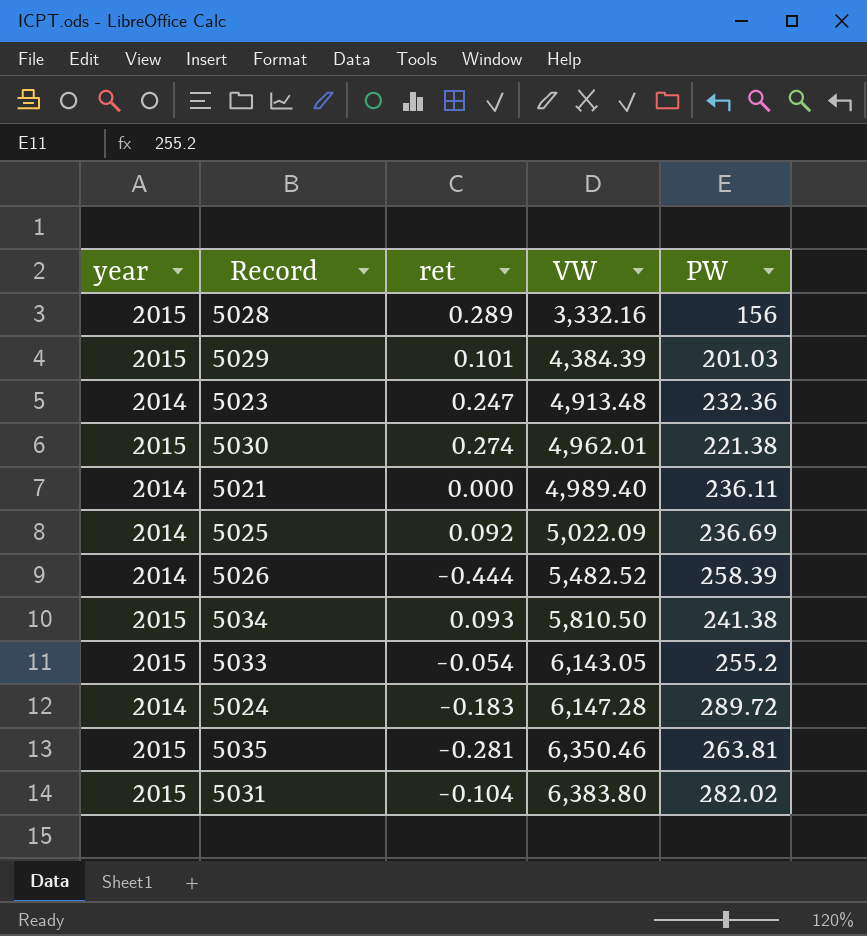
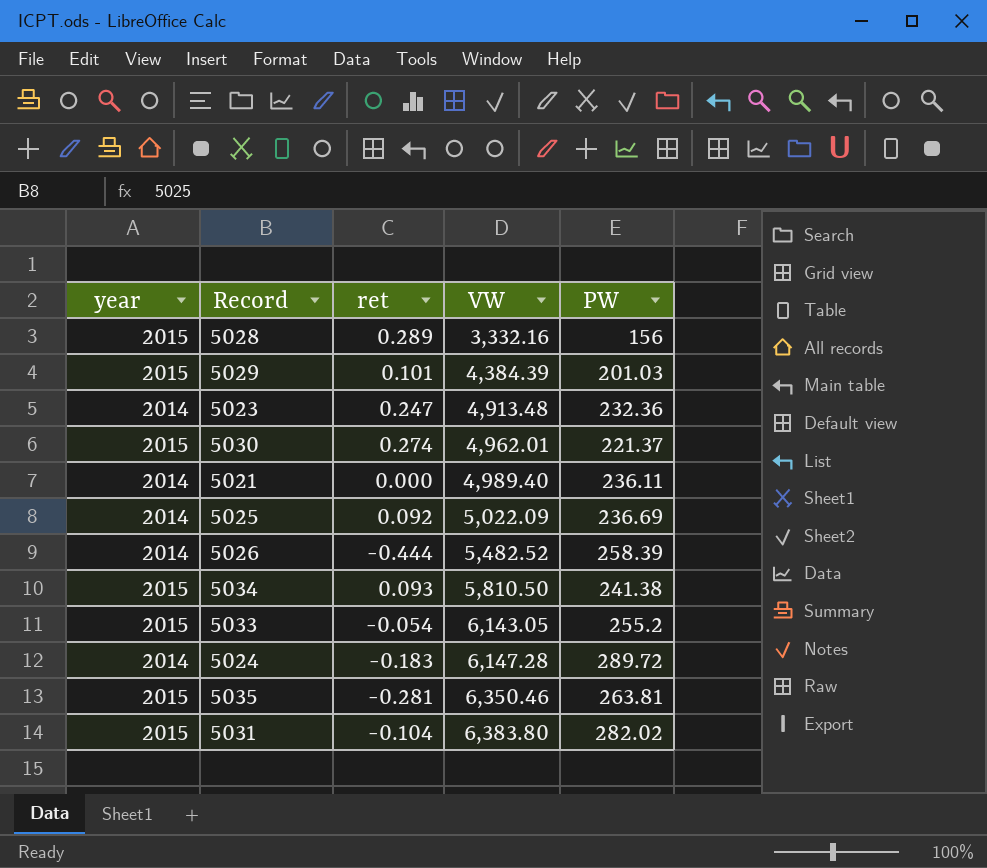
5030 | PW: 221.38 -> 221.37

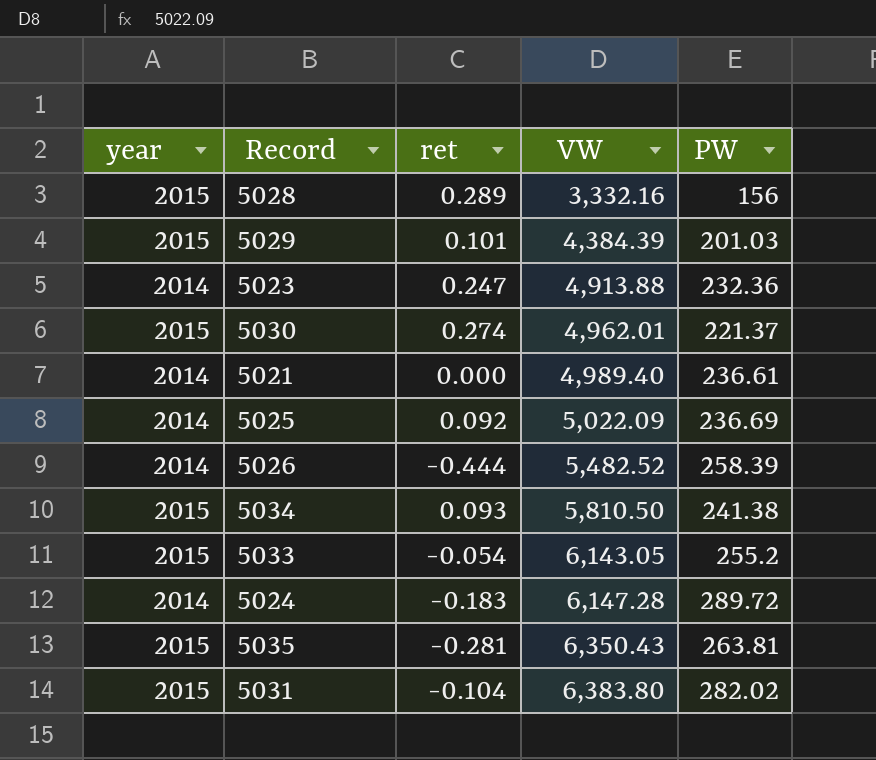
5023 | VW: 4,913.48 -> 4,913.88
5021 | PW: 236.11 -> 236.61
5035 | VW: 6,350.46 -> 6,350.43

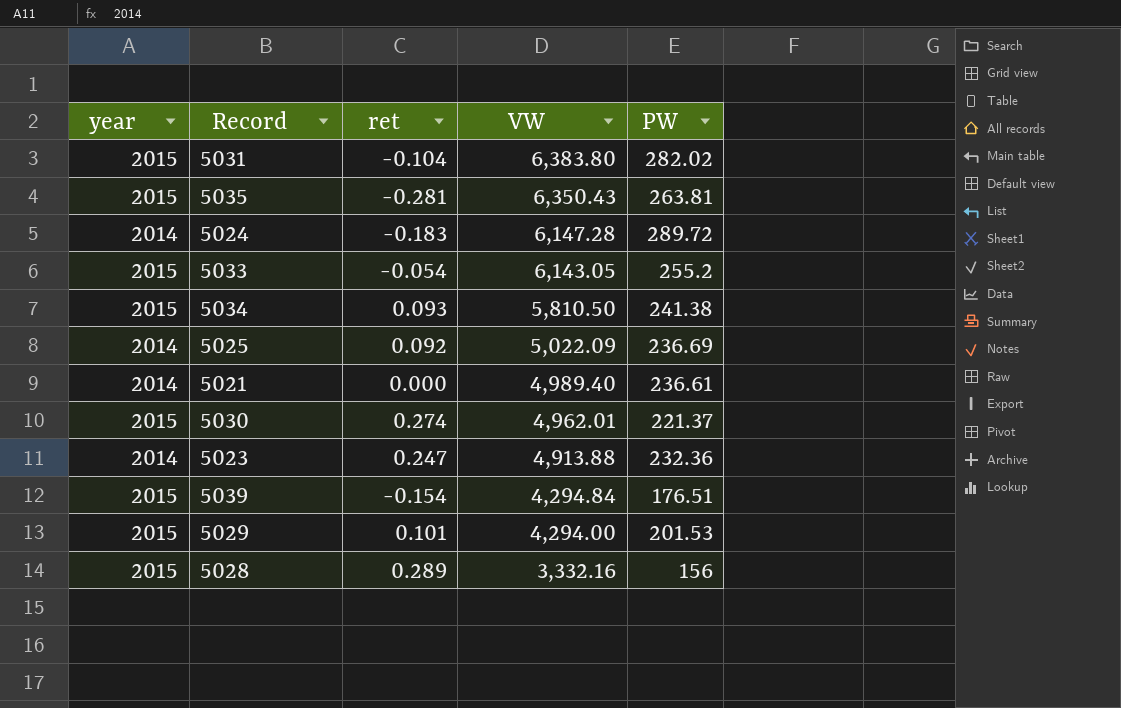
row order: VW ascending -> VW descending
row 5026: 2014 | -0.444 | 5,482.52 | 258.39 -> none
row 5039: none -> 2015 | -0.154 | 4,294.84 | 176.51
5029 | VW: 4,384.39 -> 4,294.00
5029 | PW: 201.03 -> 201.53

